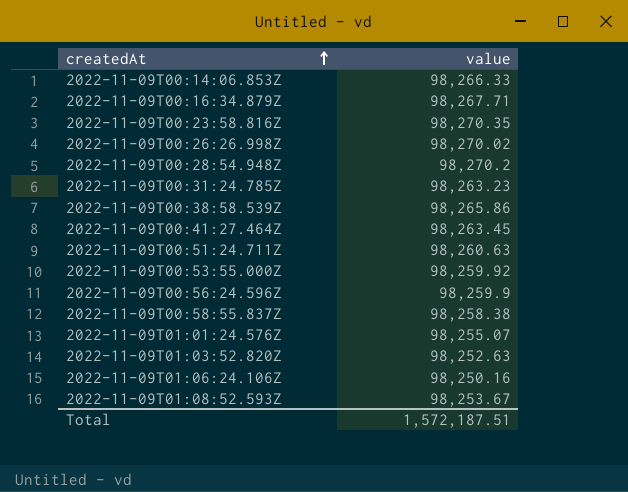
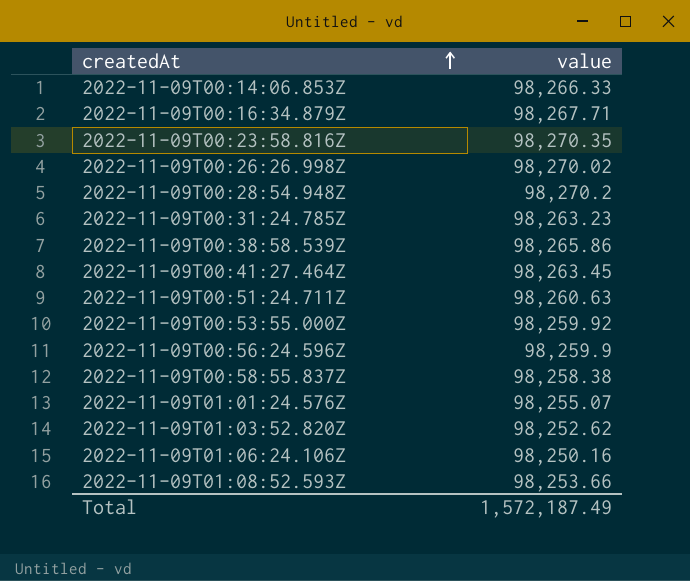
2022-11-09T01:03:52.820Z | value: 98,252.63 -> 98,252.62
2022-11-09T01:08:52.593Z | value: 98,253.67 -> 98,253.66
Total | value: 1,572,187.51 -> 1,572,187.49

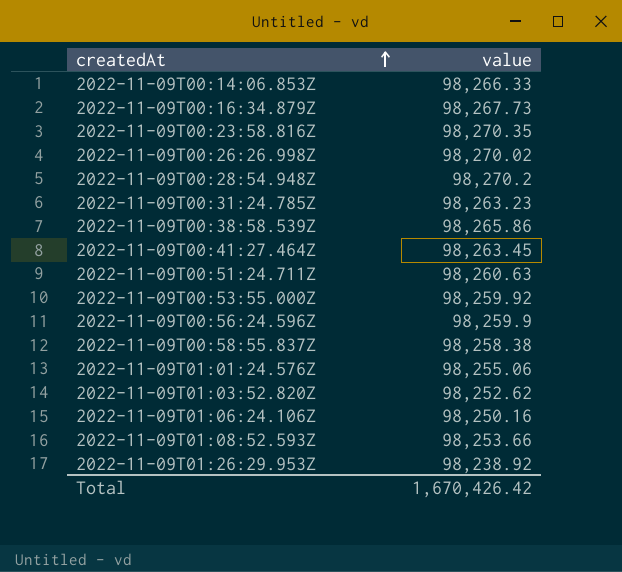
2022-11-09T00:16:34.879Z | value: 98,267.71 -> 98,267.73
2022-11-09T01:01:24.576Z | value: 98,255.07 -> 98,255.06
row 2022-11-09T01:26:29.953Z: none -> 98,238.92
Total | value: 1,572,187.49 -> 1,670,426.42

